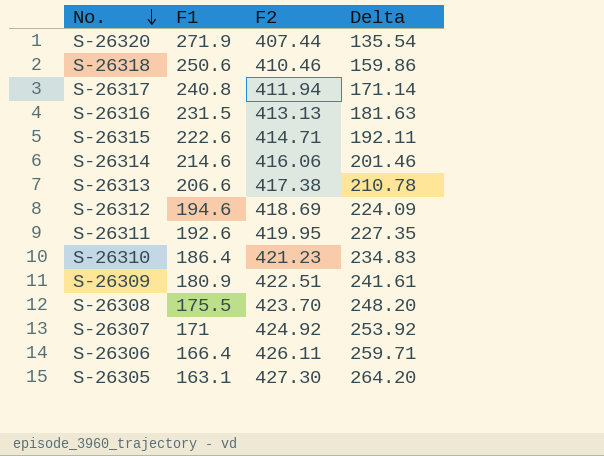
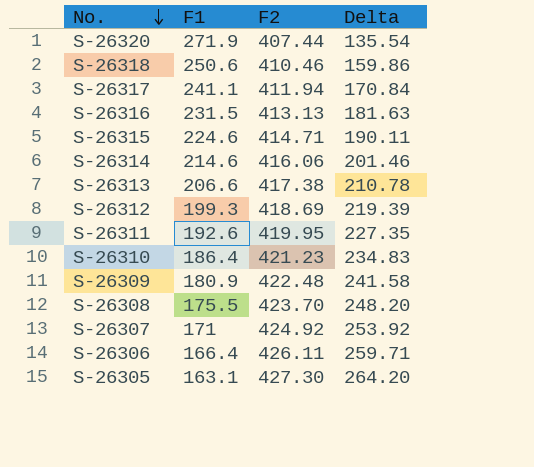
S-26317 | F1: 240.8 -> 241.1
S-26317 | Delta: 171.14 -> 170.84
S-26315 | F1: 222.6 -> 224.6
S-26315 | Delta: 192.11 -> 190.11
S-26312 | F1: 194.6 -> 199.3
S-26312 | Delta: 224.09 -> 219.39
S-26309 | F2: 422.51 -> 422.48
S-26309 | Delta: 241.61 -> 241.58

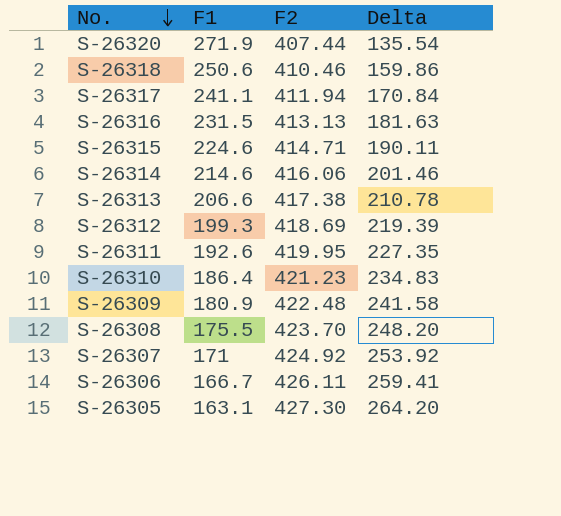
S-26306 | F1: 166.4 -> 166.7
S-26306 | Delta: 259.71 -> 259.41

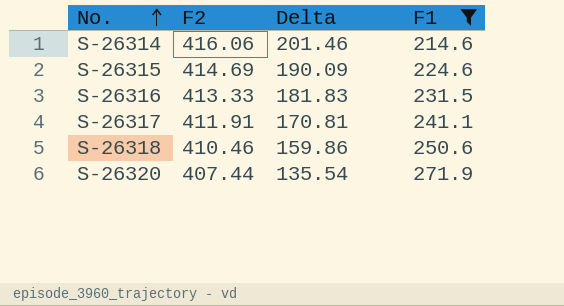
filter: none -> F1 >= 214.6
row order: No. descending -> No. ascending
column F1 | position: 2 -> 4
S-26315 | F2: 414.71 -> 414.69
S-26315 | Delta: 190.11 -> 190.09
S-26316 | F2: 413.13 -> 413.33
S-26316 | Delta: 181.63 -> 181.83
S-26317 | F2: 411.94 -> 411.91
S-26317 | Delta: 170.84 -> 170.81

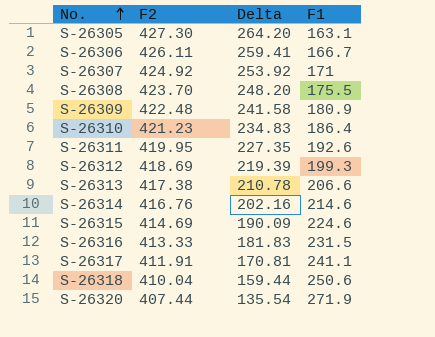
filter: F1 >= 214.6 -> none
S-26314 | F2: 416.06 -> 416.76
S-26314 | Delta: 201.46 -> 202.16
S-26318 | F2: 410.46 -> 410.04
S-26318 | Delta: 159.86 -> 159.44

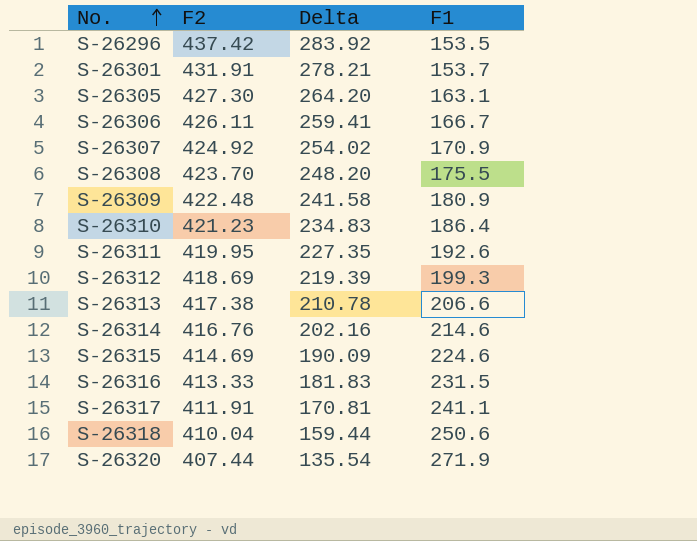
row S-26296: none -> 437.42 | 283.92 | 153.5
row S-26301: none -> 431.91 | 278.21 | 153.7
S-26307 | Delta: 253.92 -> 254.02
S-26307 | F1: 171 -> 170.9

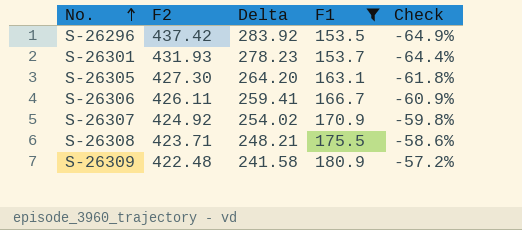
filter: none -> F1 <= 180.9
column Check | formula: none -> ([F1] - [F2]) / [F2]
S-26301 | F2: 431.91 -> 431.93
S-26301 | Delta: 278.21 -> 278.23
S-26308 | F2: 423.70 -> 423.71
S-26308 | Delta: 248.20 -> 248.21

